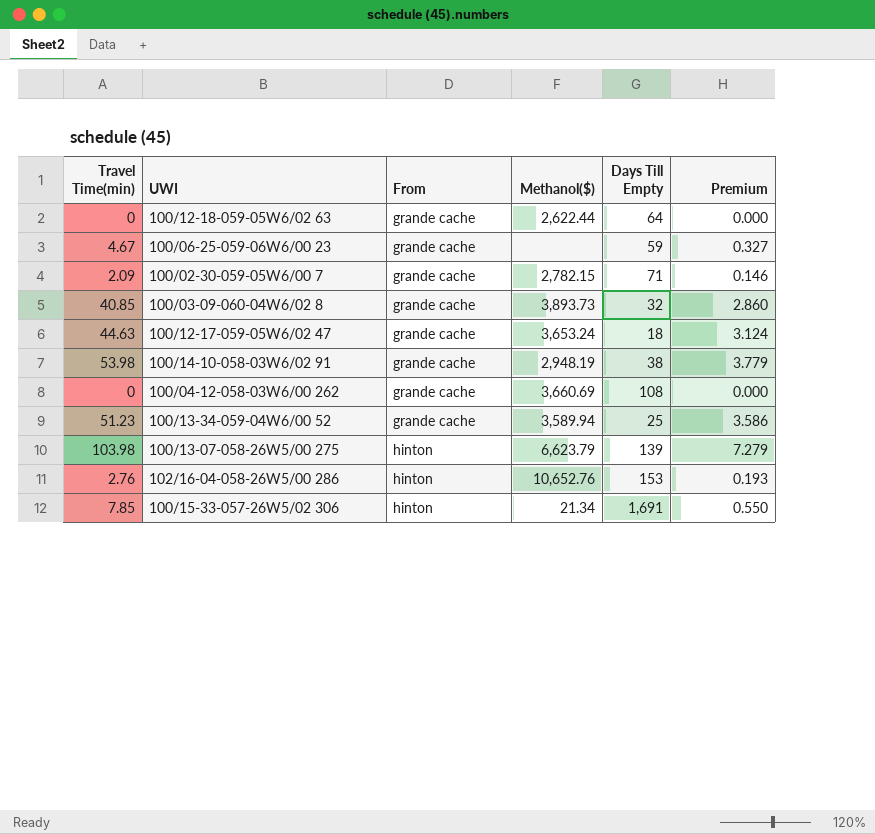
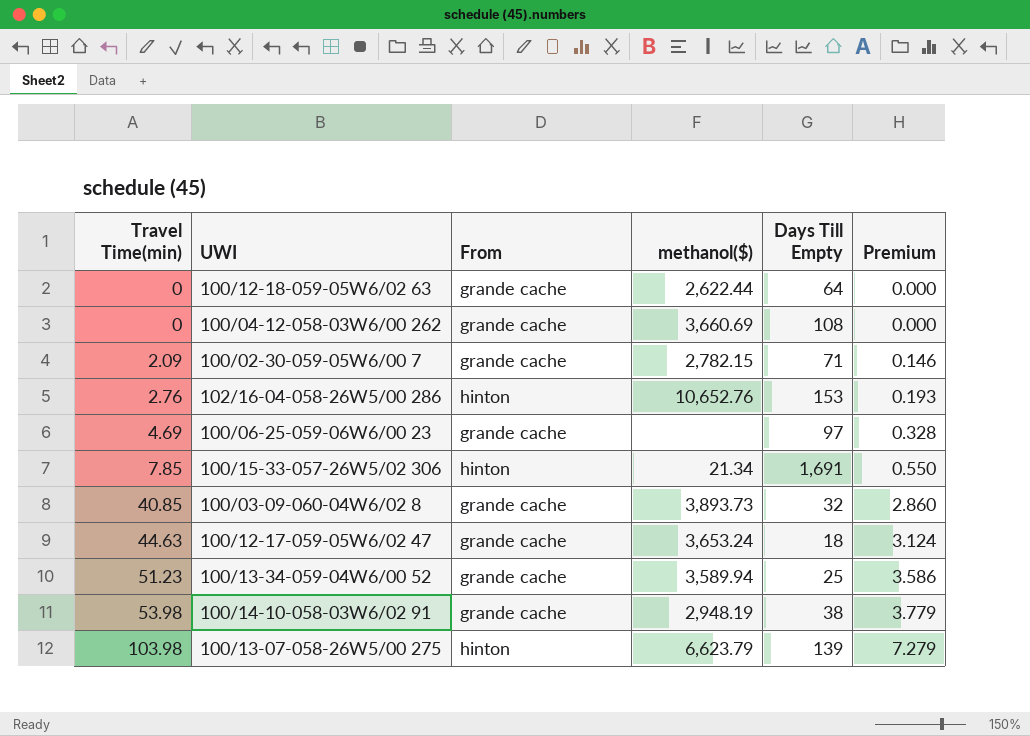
row order: From ascending -> Travel Time(min) ascending
column name: Methanol($) -> methanol($)
100/06-25-059-06W6/00 23 | Travel Time(min): 4.67 -> 4.69
100/06-25-059-06W6/00 23 | Days Till Empty: 59 -> 97
100/06-25-059-06W6/00 23 | Premium: 0.327 -> 0.328

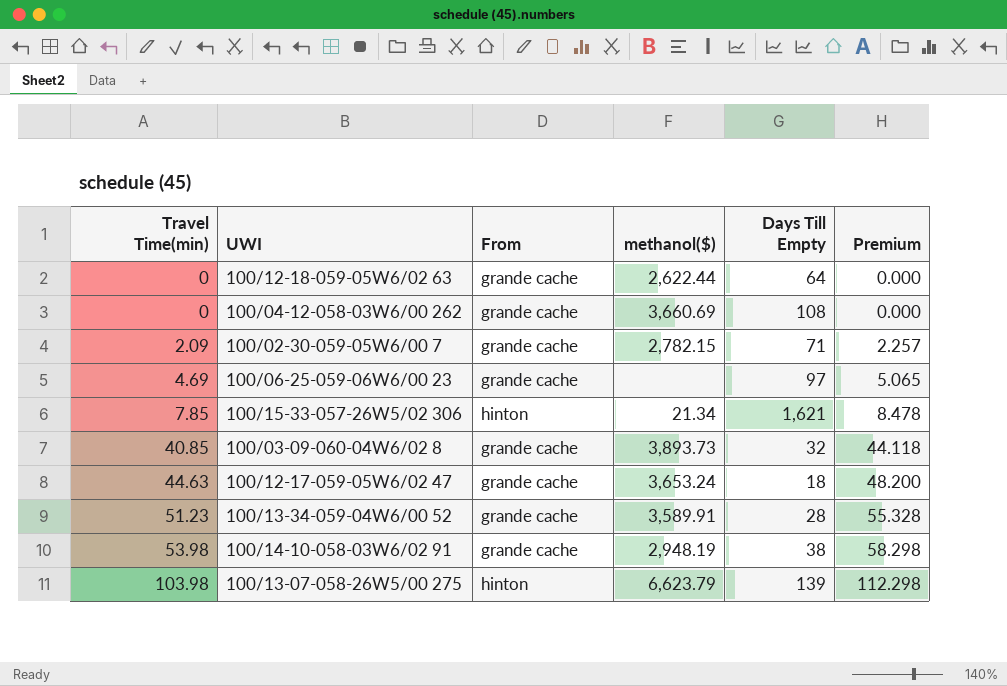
column Premium | formula: [Travel Time(min)] * 0.07 -> [Travel Time(min)] * 1.08
row 102/16-04-058-26W5/00 286: 2.76 | hinton | 10,652.76 | 153 | 0.193 -> none
100/15-33-057-26W5/02 306 | Days Till Empty: 1,691 -> 1,621
100/13-34-059-04W6/00 52 | methanol($): 3,589.94 -> 3,589.91
100/13-34-059-04W6/00 52 | Days Till Empty: 25 -> 28

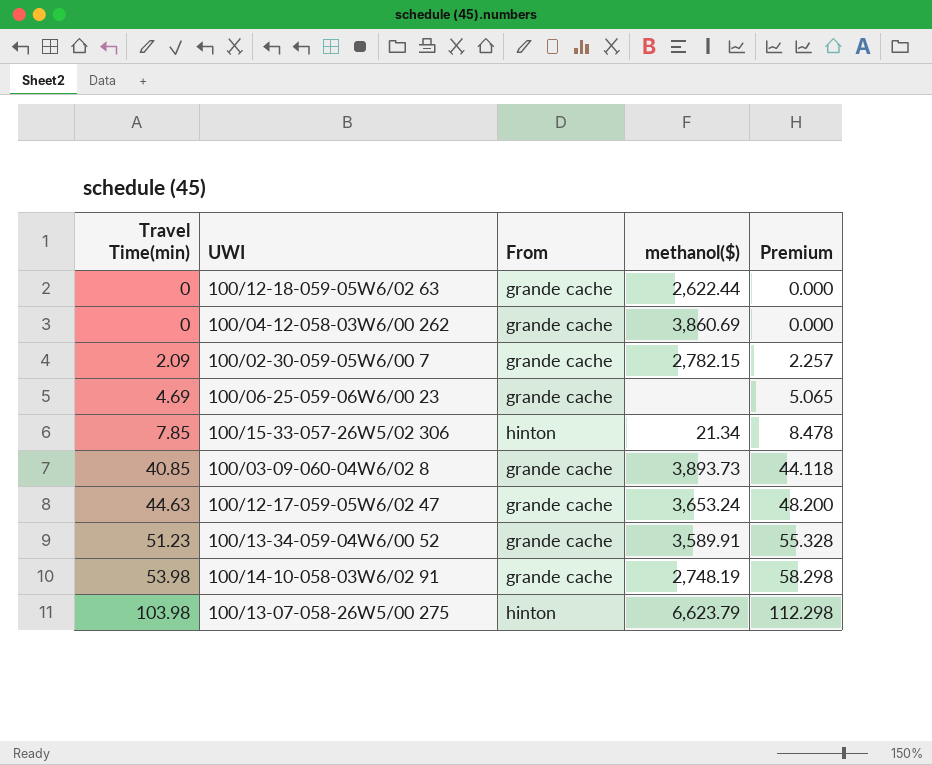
column Days Till Empty | position: 5 -> none
100/04-12-058-03W6/00 262 | methanol($): 3,660.69 -> 3,860.69
100/14-10-058-03W6/02 91 | methanol($): 2,948.19 -> 2,748.19

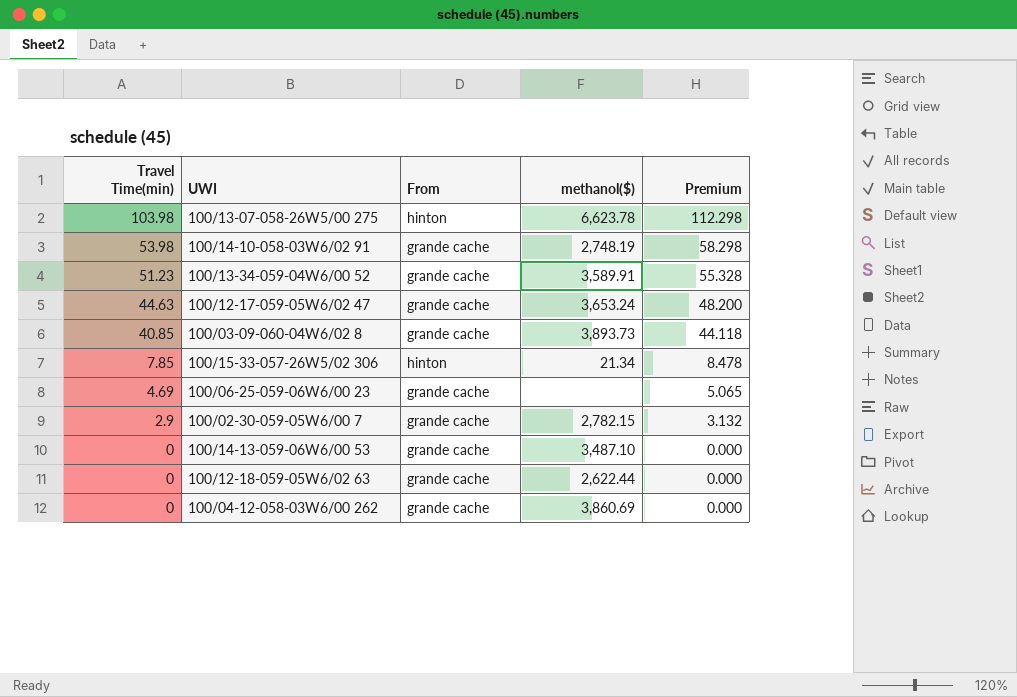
row order: Travel Time(min) ascending -> Travel Time(min) descending
100/13-07-058-26W5/00 275 | methanol($): 6,623.79 -> 6,623.78
100/02-30-059-05W6/00 7 | Travel Time(min): 2.09 -> 2.9
100/02-30-059-05W6/00 7 | Premium: 2.257 -> 3.132
row 100/14-13-059-06W6/00 53: none -> 0 | grande cache | 3,487.10 | 0.000

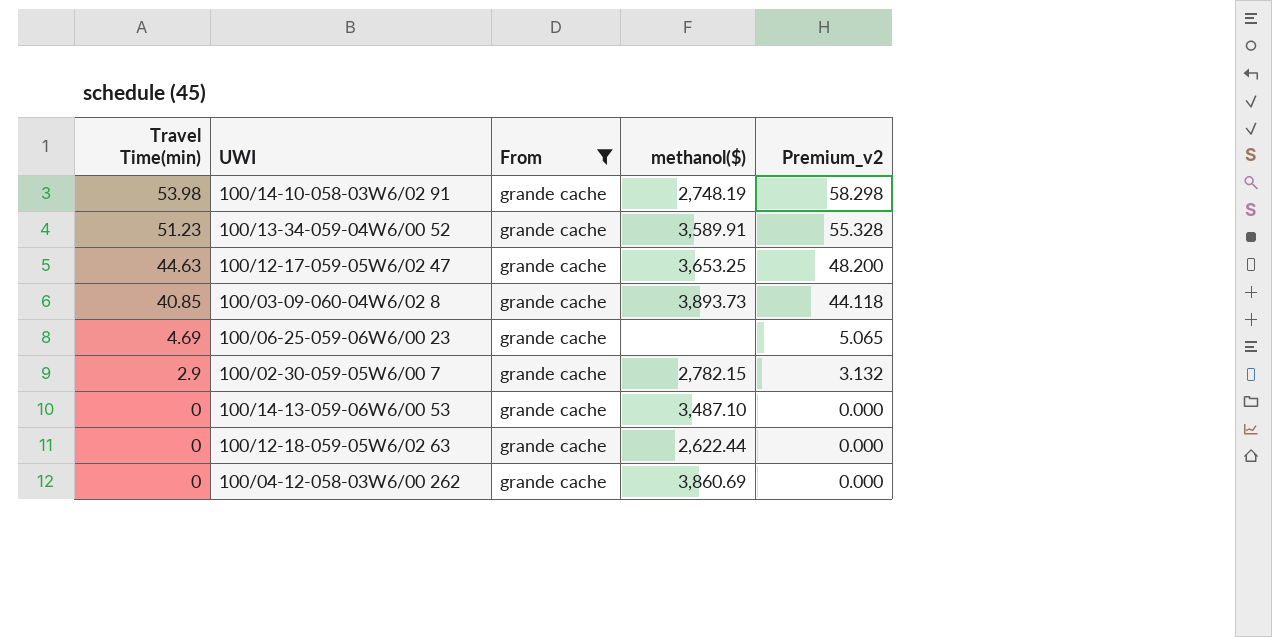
filter: none -> From = grande cache
column name: Premium -> Premium_v2
100/12-17-059-05W6/02 47 | methanol($): 3,653.24 -> 3,653.25

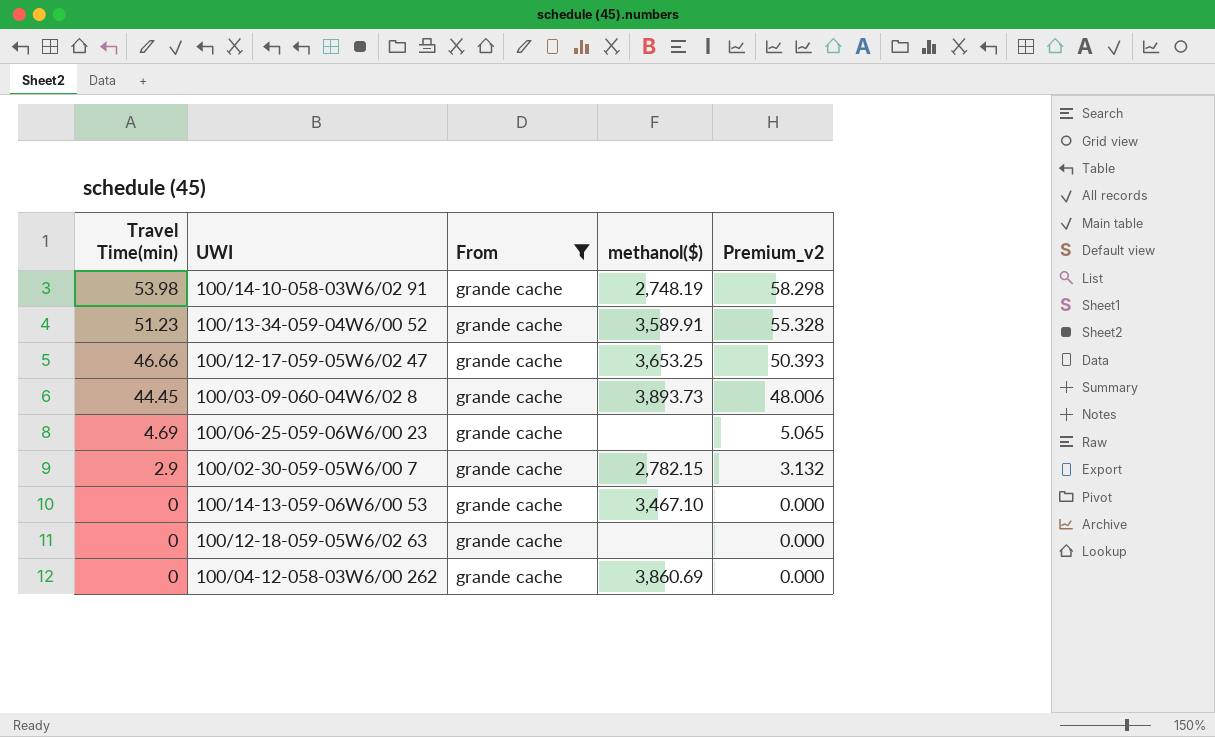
100/12-17-059-05W6/02 47 | Travel Time(min): 44.63 -> 46.66
100/12-17-059-05W6/02 47 | Premium_v2: 48.200 -> 50.393
100/03-09-060-04W6/02 8 | Travel Time(min): 40.85 -> 44.45
100/03-09-060-04W6/02 8 | Premium_v2: 44.118 -> 48.006
100/14-13-059-06W6/00 53 | methanol($): 3,487.10 -> 3,467.10
100/12-18-059-05W6/02 63 | methanol($): 2,622.44 -> none

